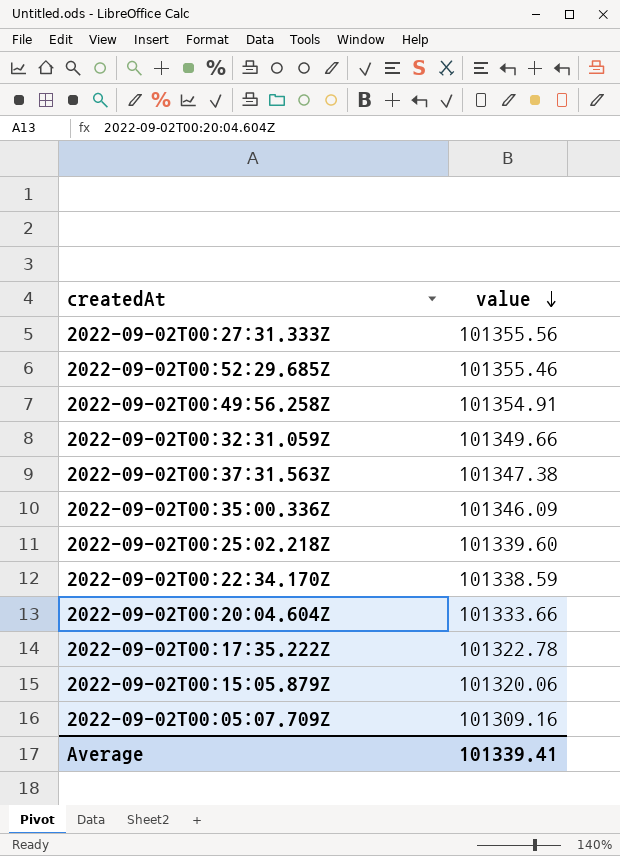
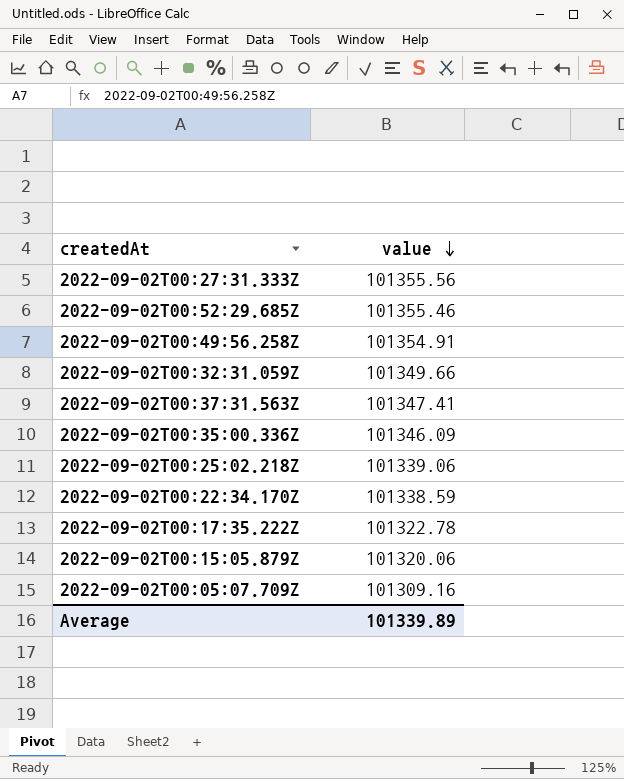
row 2022-09-02T00:20:04.604Z: 101333.66 -> none
2022-09-02T00:37:31.563Z | value: 101347.38 -> 101347.41
2022-09-02T00:25:02.218Z | value: 101339.60 -> 101339.06
Average | value: 101339.41 -> 101339.89

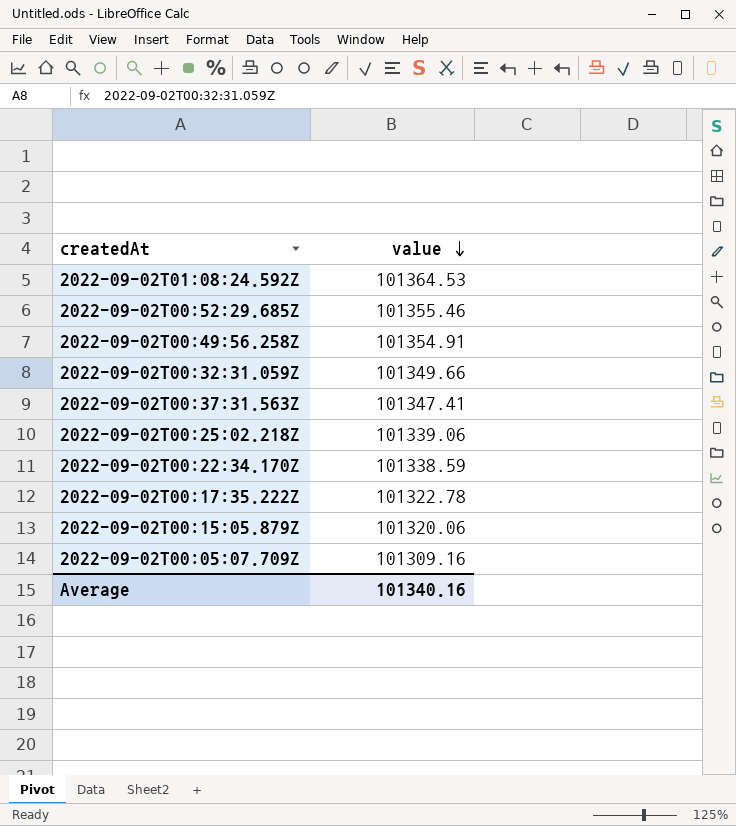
row 2022-09-02T00:27:31.333Z: 101355.56 -> none
row 2022-09-02T00:35:00.336Z: 101346.09 -> none
row 2022-09-02T01:08:24.592Z: none -> 101364.53
Average | value: 101339.89 -> 101340.16

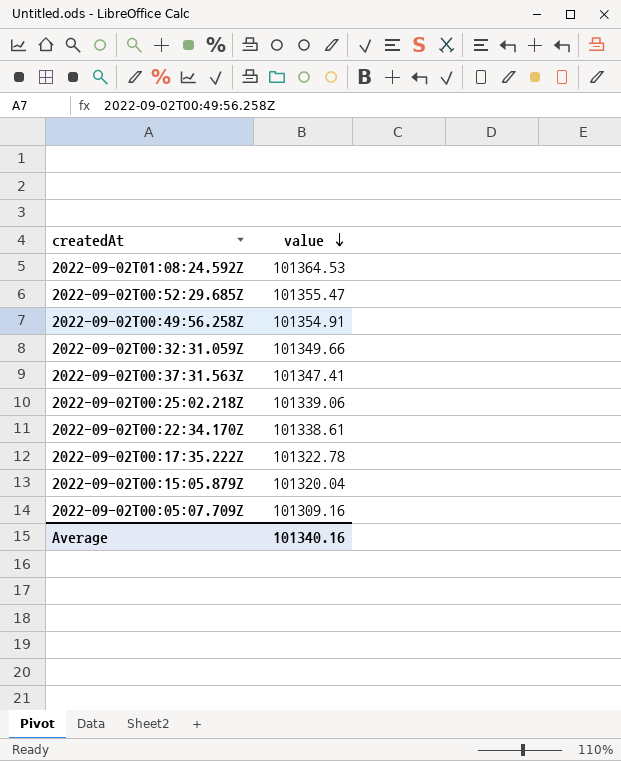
2022-09-02T00:52:29.685Z | value: 101355.46 -> 101355.47
2022-09-02T00:22:34.170Z | value: 101338.59 -> 101338.61
2022-09-02T00:15:05.879Z | value: 101320.06 -> 101320.04

